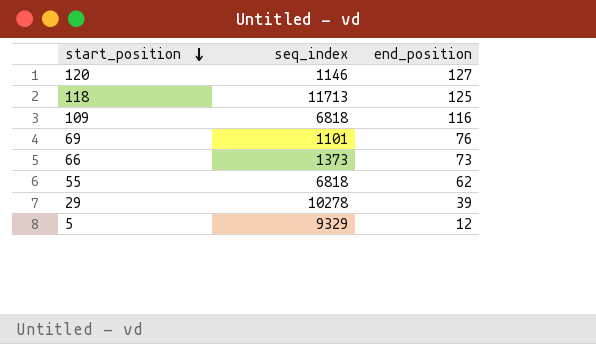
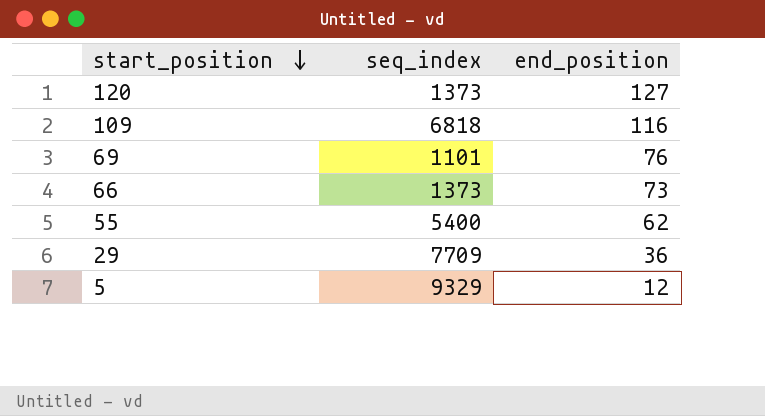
row 118: 11713 | 125 -> none
120 | seq_index: 1146 -> 1373
55 | seq_index: 6818 -> 5400
29 | seq_index: 10278 -> 7709
29 | end_position: 39 -> 36

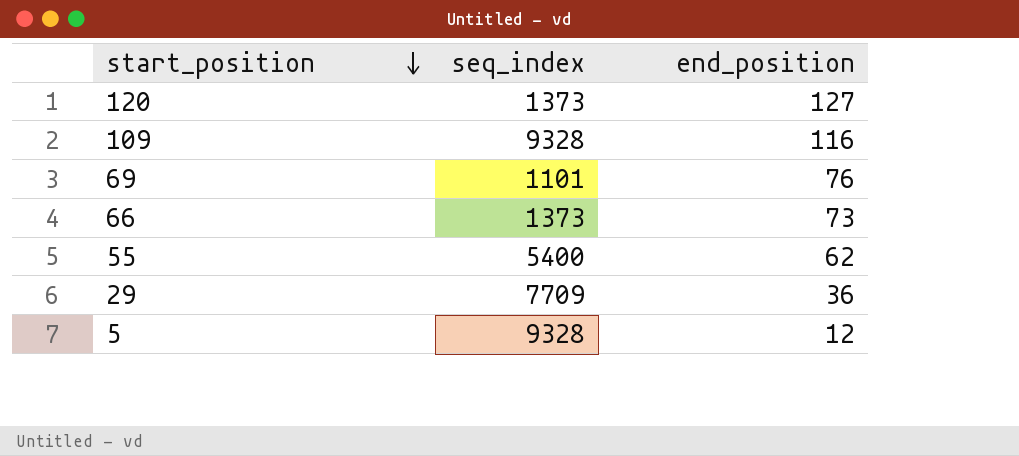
109 | seq_index: 6818 -> 9328
5 | seq_index: 9329 -> 9328

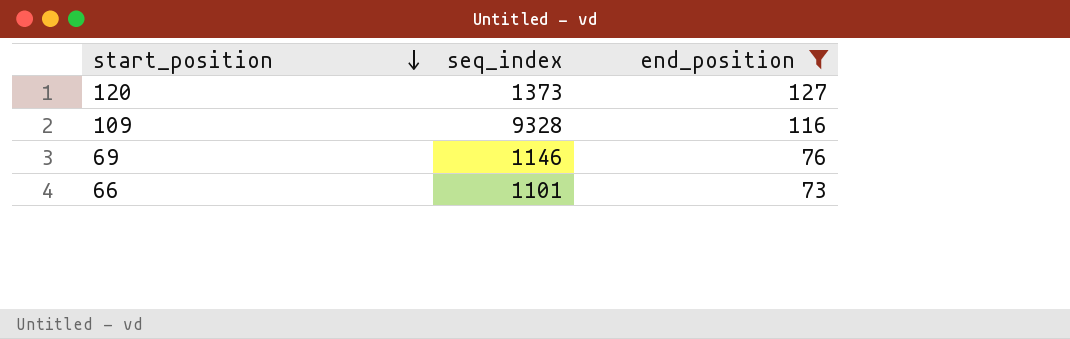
filter: none -> end_position >= 73
69 | seq_index: 1101 -> 1146
66 | seq_index: 1373 -> 1101

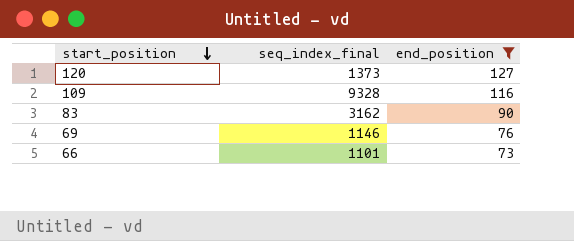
column name: seq_index -> seq_index_final
row 83: none -> 3162 | 90

